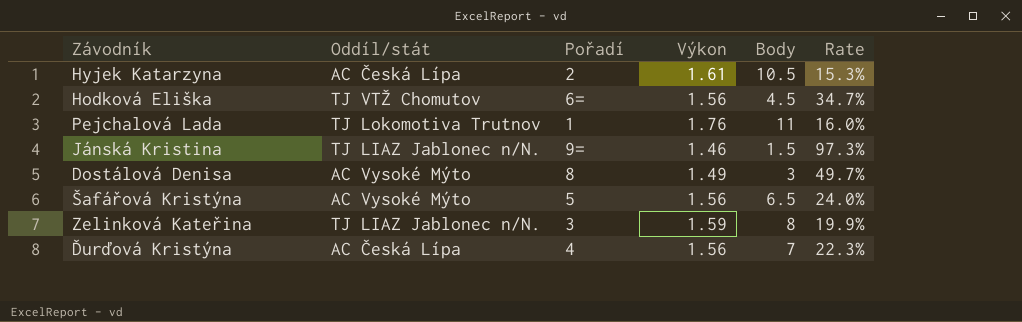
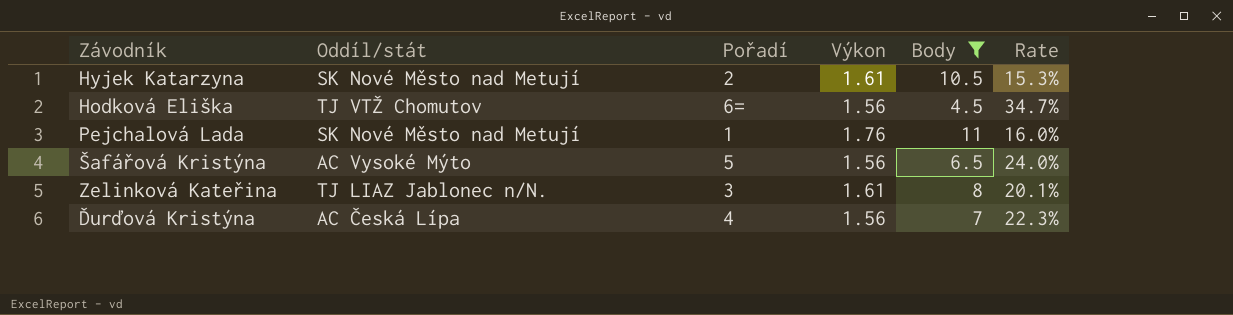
filter: none -> Body >= 4.5
Hyjek Katarzyna | Oddíl/stát: AC Česká Lípa -> SK Nové Město nad Metují
Pejchalová Lada | Oddíl/stát: TJ Lokomotiva Trutnov -> SK Nové Město nad Metují
Zelinková Kateřina | Výkon: 1.59 -> 1.61
Zelinková Kateřina | Rate: 19.9% -> 20.1%

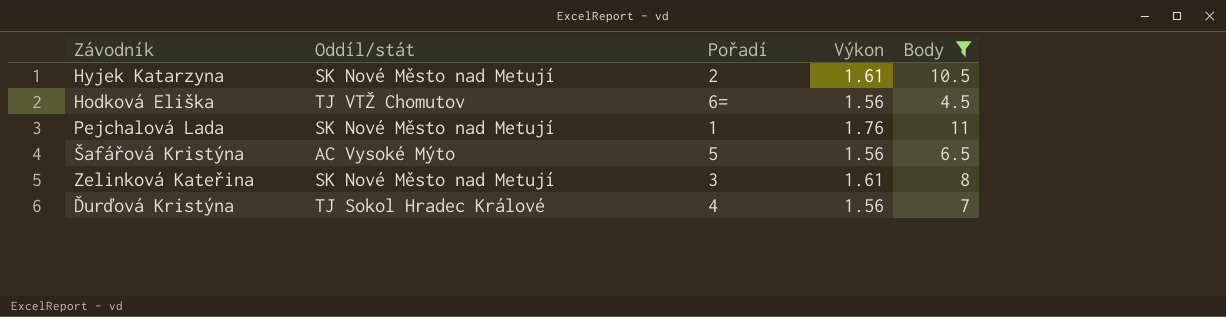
column Rate | formula: [Výkon] / [Body] -> none
Zelinková Kateřina | Oddíl/stát: TJ LIAZ Jablonec n/N. -> SK Nové Město nad Metují
Ďurďová Kristýna | Oddíl/stát: AC Česká Lípa -> TJ Sokol Hradec Králové

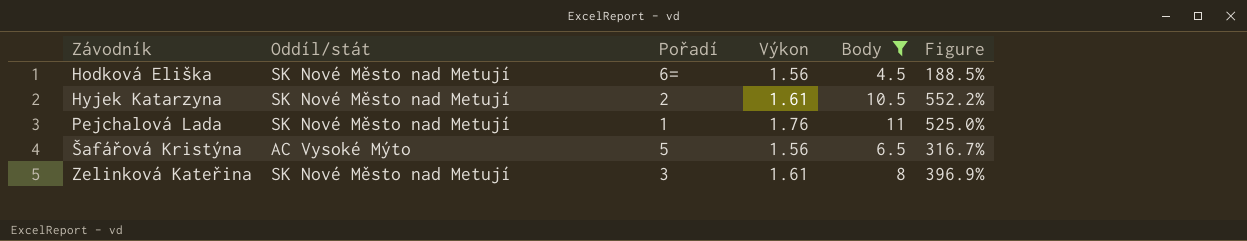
row order: none -> Závodník ascending
column Figure | formula: none -> ([Body] - [Výkon]) / [Výkon]
row Ďurďová Kristýna: TJ Sokol Hradec Králové | 4 | 1.56 | 7 -> none
Hodková Eliška | Oddíl/stát: TJ VTŽ Chomutov -> SK Nové Město nad Metují

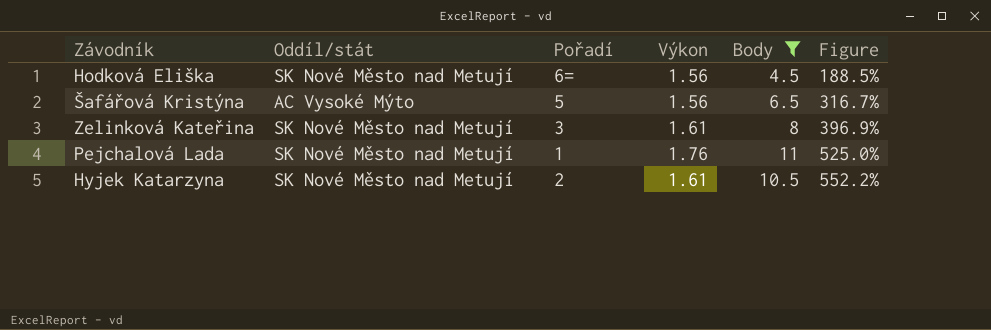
row order: Závodník ascending -> Figure ascending

